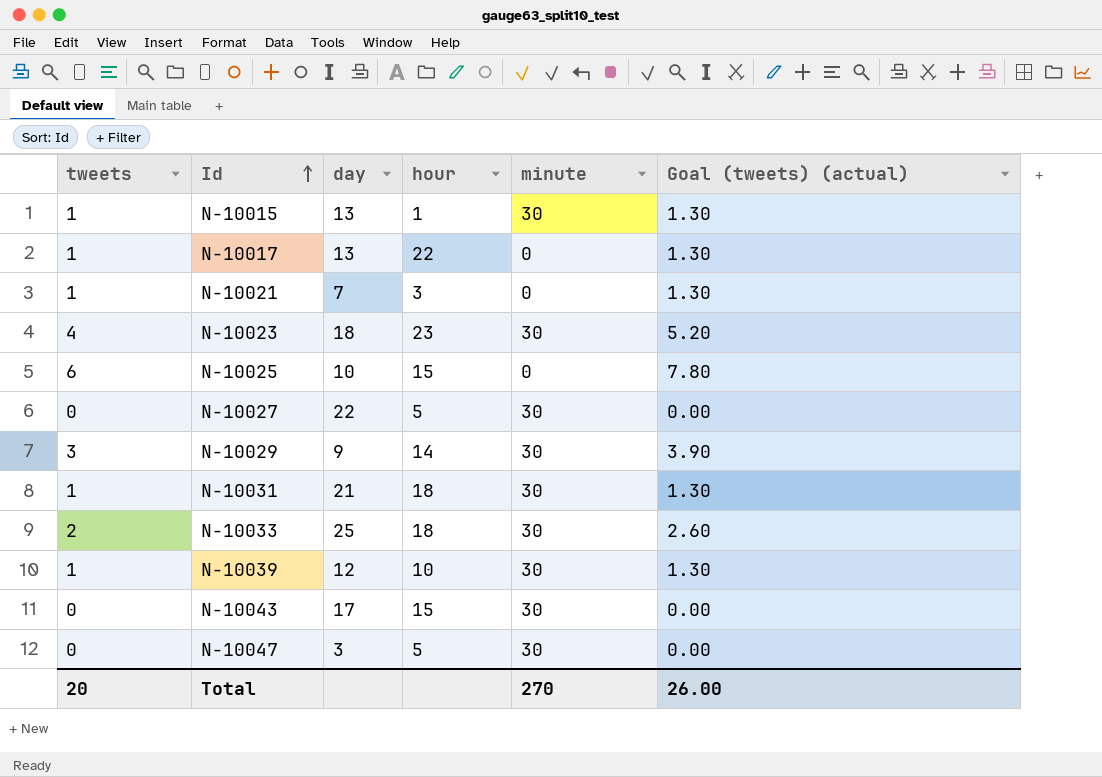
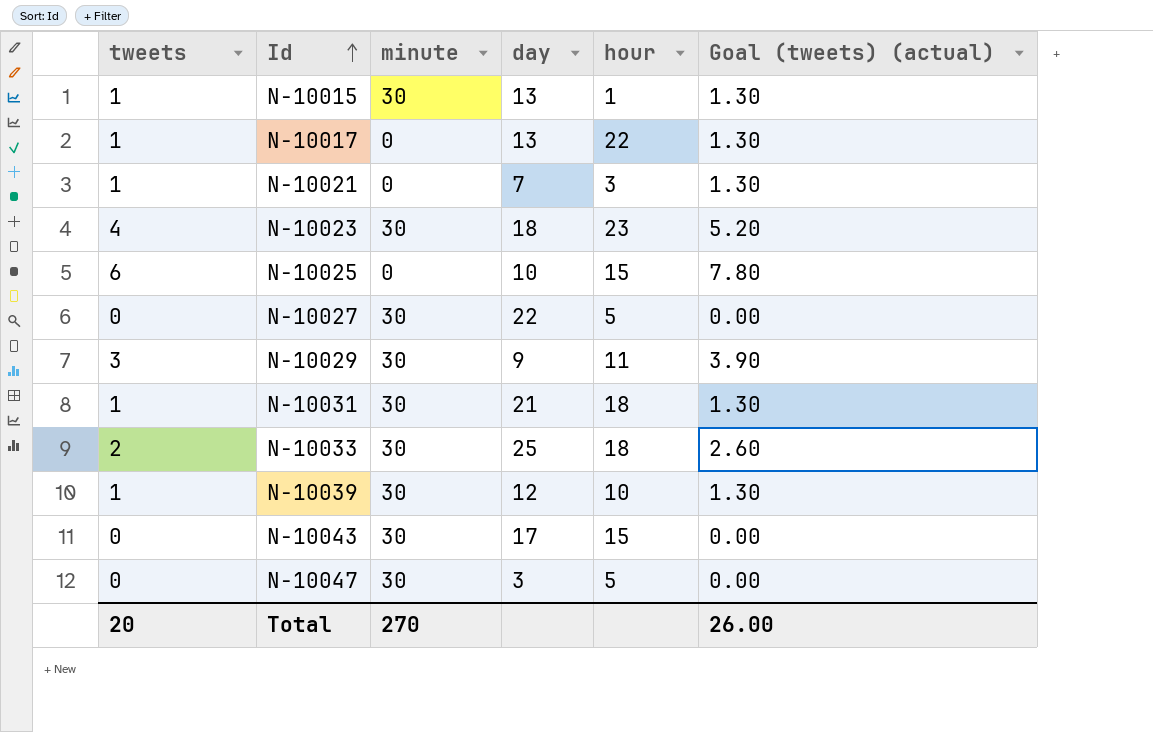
column minute | position: 5 -> 3
N-10029 | hour: 14 -> 11

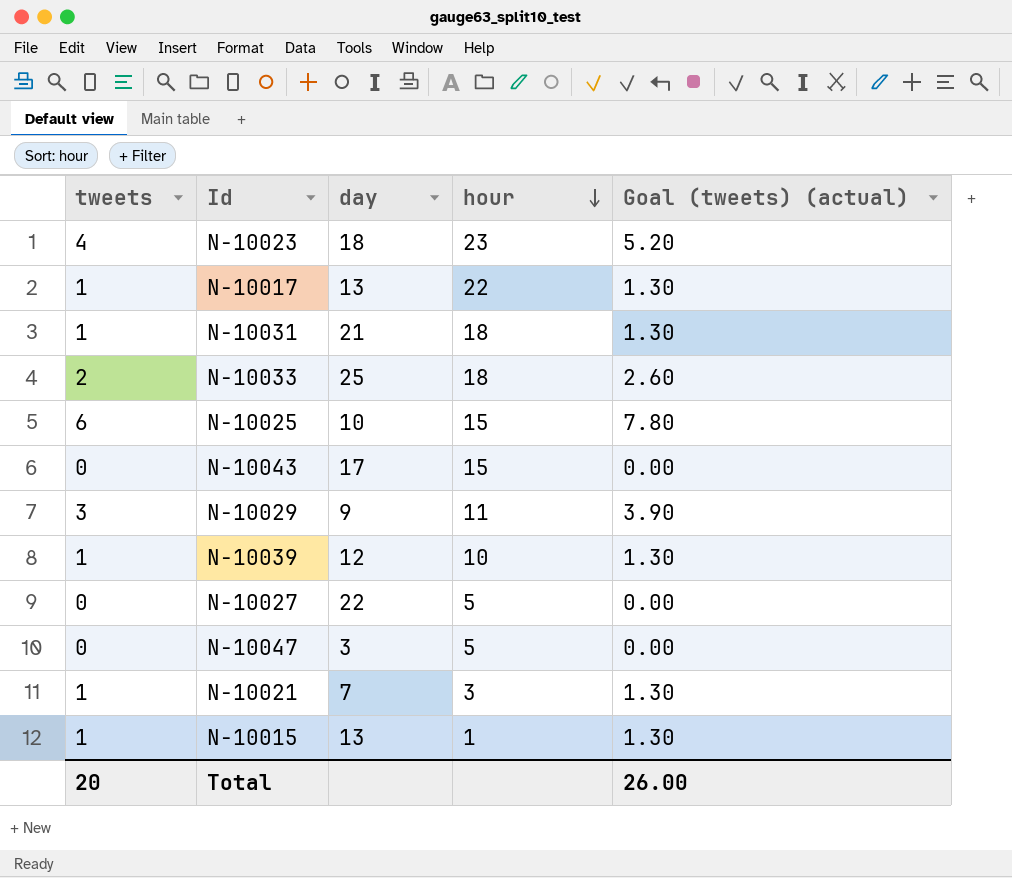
row order: Id ascending -> hour descending
column minute | position: 3 -> none

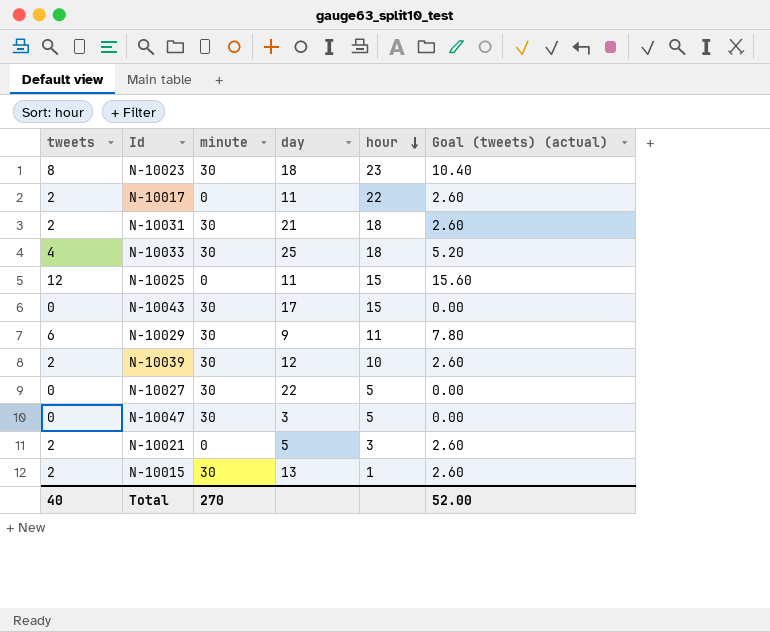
column minute | position: none -> 3
N-10023 | tweets: 4 -> 8
N-10023 | Goal (tweets) (actual): 5.20 -> 10.40
N-10017 | tweets: 1 -> 2
N-10017 | day: 13 -> 11
N-10017 | Goal (tweets) (actual): 1.30 -> 2.60
N-10031 | tweets: 1 -> 2
N-10031 | Goal (tweets) (actual): 1.30 -> 2.60
N-10033 | tweets: 2 -> 4
N-10033 | Goal (tweets) (actual): 2.60 -> 5.20
N-10025 | tweets: 6 -> 12
N-10025 | day: 10 -> 11
N-10025 | Goal (tweets) (actual): 7.80 -> 15.60
N-10029 | tweets: 3 -> 6
N-10029 | Goal (tweets) (actual): 3.90 -> 7.80
N-10039 | tweets: 1 -> 2
N-10039 | Goal (tweets) (actual): 1.30 -> 2.60
N-10021 | tweets: 1 -> 2
N-10021 | day: 7 -> 5
N-10021 | Goal (tweets) (actual): 1.30 -> 2.60
N-10015 | tweets: 1 -> 2
N-10015 | Goal (tweets) (actual): 1.30 -> 2.60
Total | tweets: 20 -> 40
Total | Goal (tweets) (actual): 26.00 -> 52.00

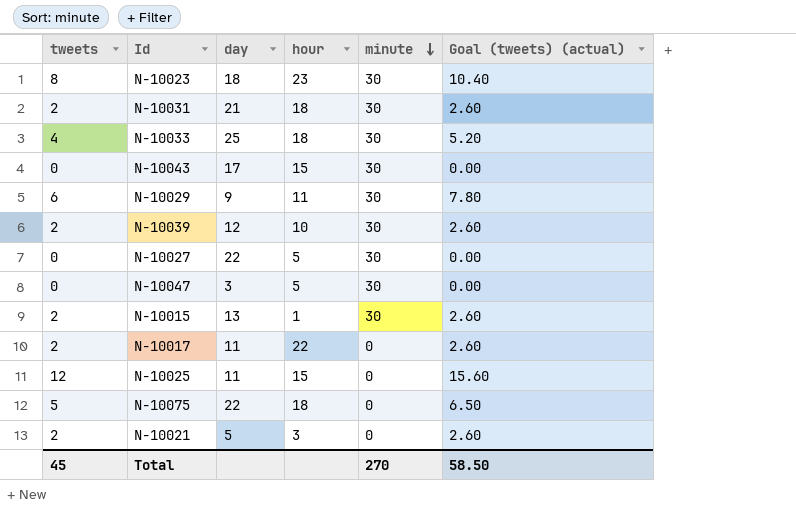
row order: hour descending -> minute descending
column minute | position: 3 -> 5
row N-10075: none -> 5 | 22 | 18 | 0 | 6.50
Total | tweets: 40 -> 45
Total | Goal (tweets) (actual): 52.00 -> 58.50

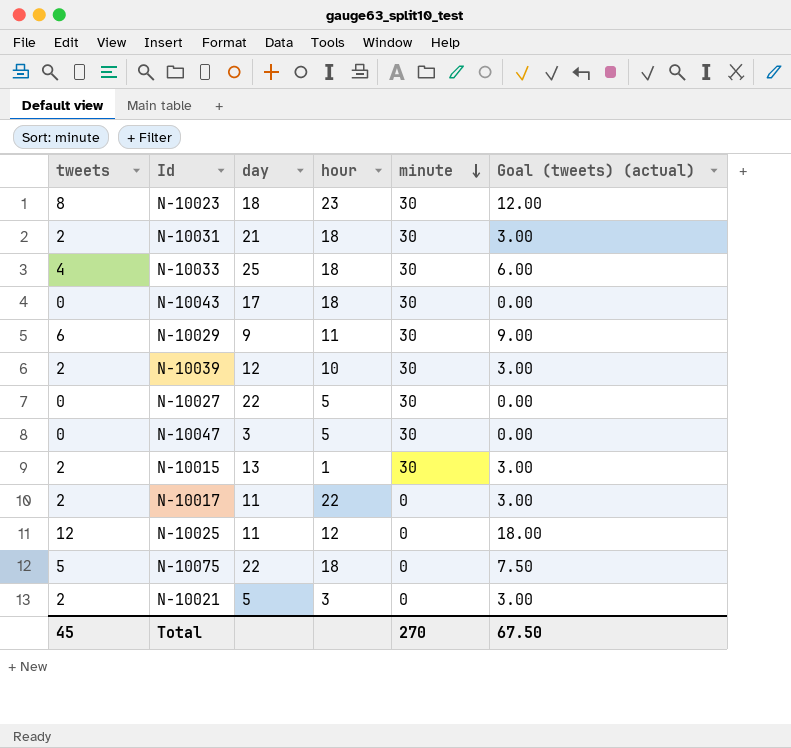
column Goal (tweets) (actual) | formula: [tweets] * 1.3 -> [tweets] * 1.5
N-10043 | hour: 15 -> 18
N-10025 | hour: 15 -> 12
Total | Goal (tweets) (actual): 58.50 -> 67.50

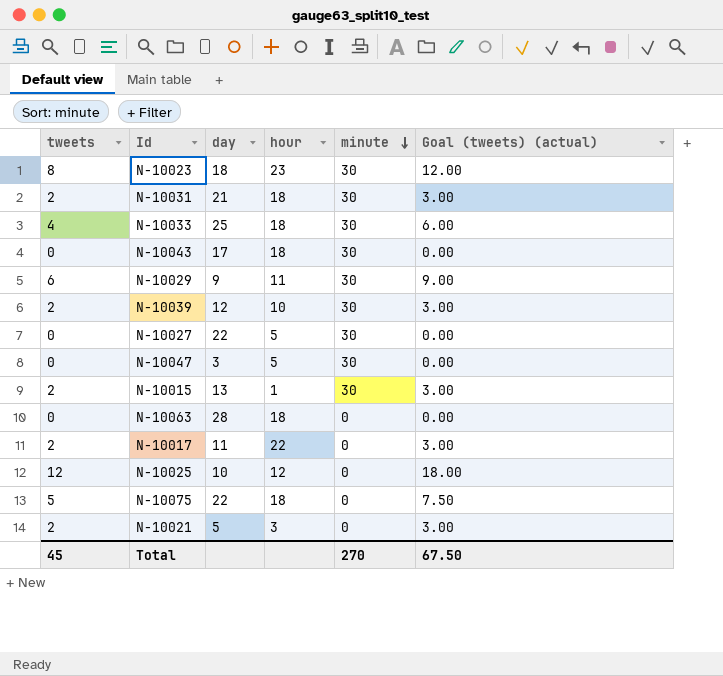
row N-10063: none -> 0 | 28 | 18 | 0 | 0.00
N-10025 | day: 11 -> 10

